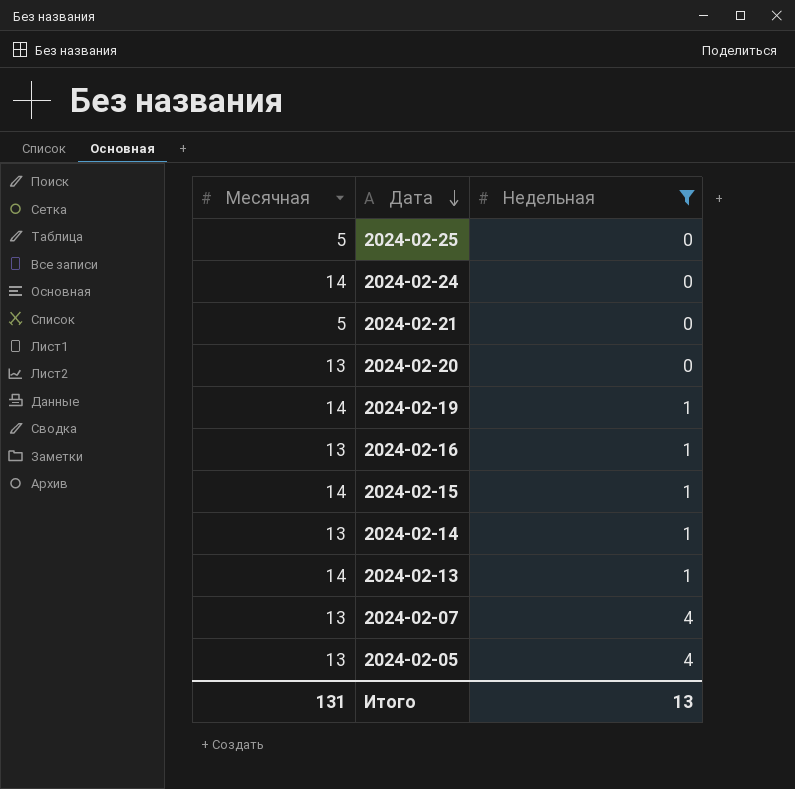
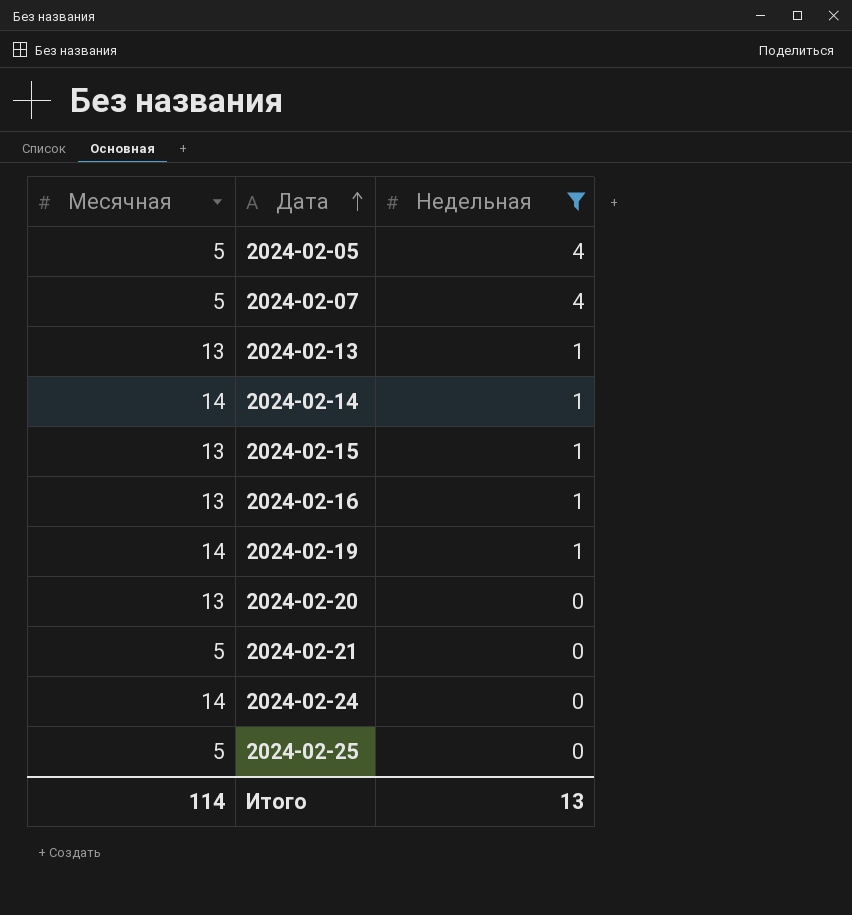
row order: Дата descending -> Дата ascending
2024-02-05 | Месячная: 13 -> 5
2024-02-07 | Месячная: 13 -> 5
2024-02-13 | Месячная: 14 -> 13
2024-02-14 | Месячная: 13 -> 14
2024-02-15 | Месячная: 14 -> 13
Итого | Месячная: 131 -> 114

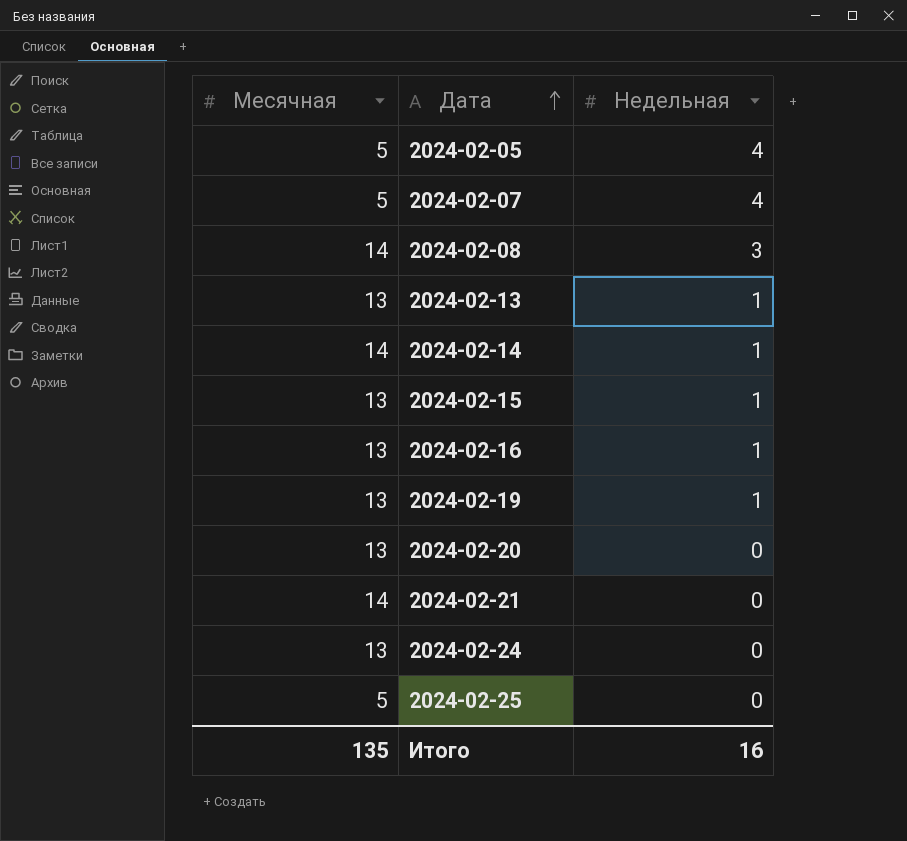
filter: Недельная != 3 -> none
2024-02-19 | Месячная: 14 -> 13
2024-02-21 | Месячная: 5 -> 14
2024-02-24 | Месячная: 14 -> 13
Итого | Месячная: 114 -> 135
Итого | Недельная: 13 -> 16

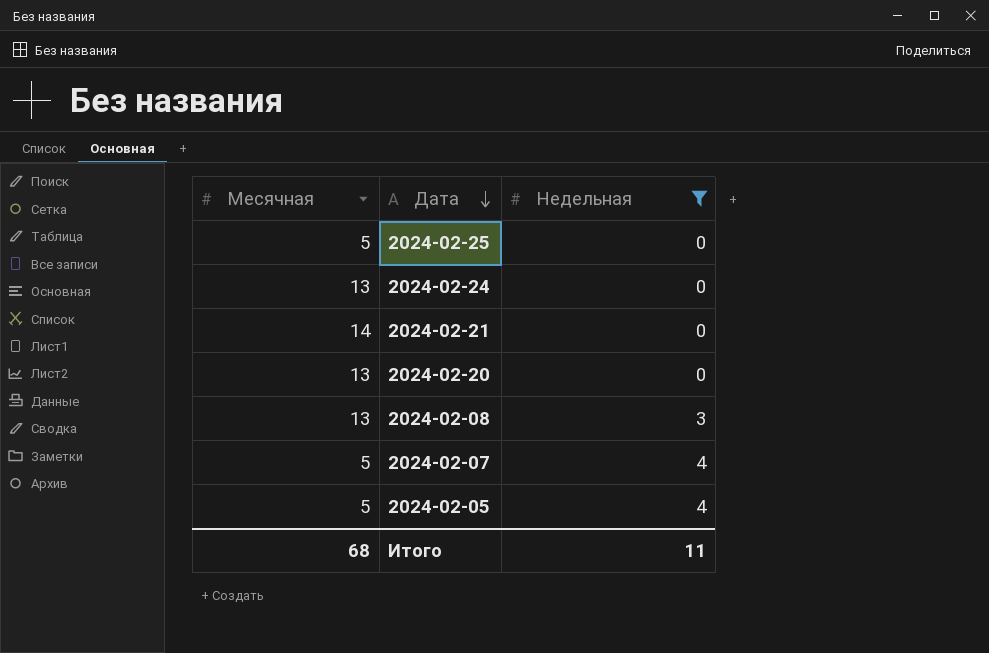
filter: none -> Недельная != 1
row order: Дата ascending -> Дата descending
2024-02-08 | Месячная: 14 -> 13
Итого | Месячная: 135 -> 68
Итого | Недельная: 16 -> 11

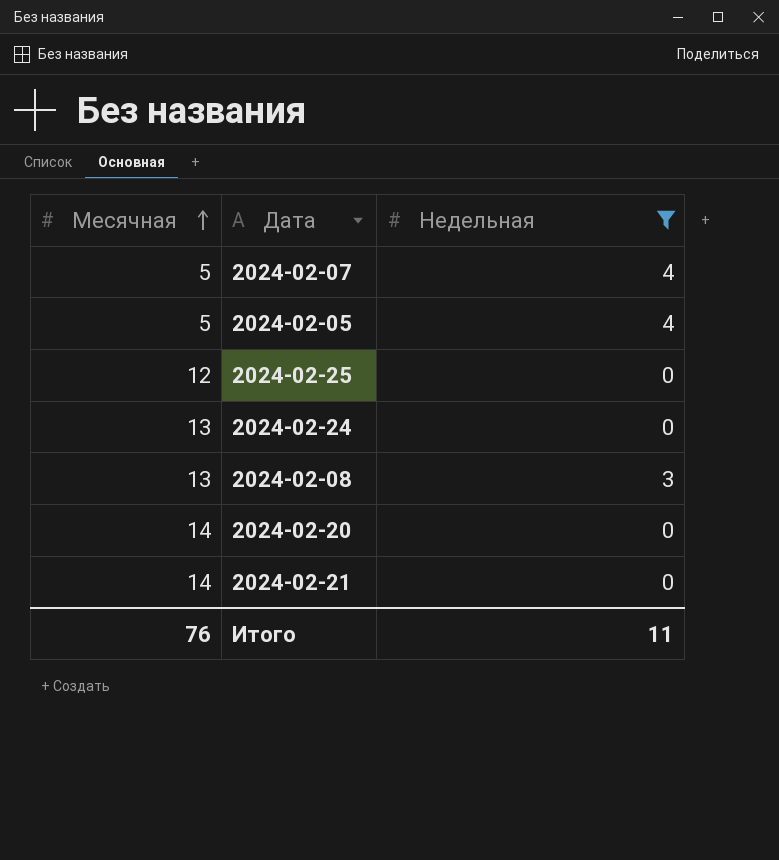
row order: Дата descending -> Месячная ascending
2024-02-25 | Месячная: 5 -> 12
2024-02-20 | Месячная: 13 -> 14
Итого | Месячная: 68 -> 76

